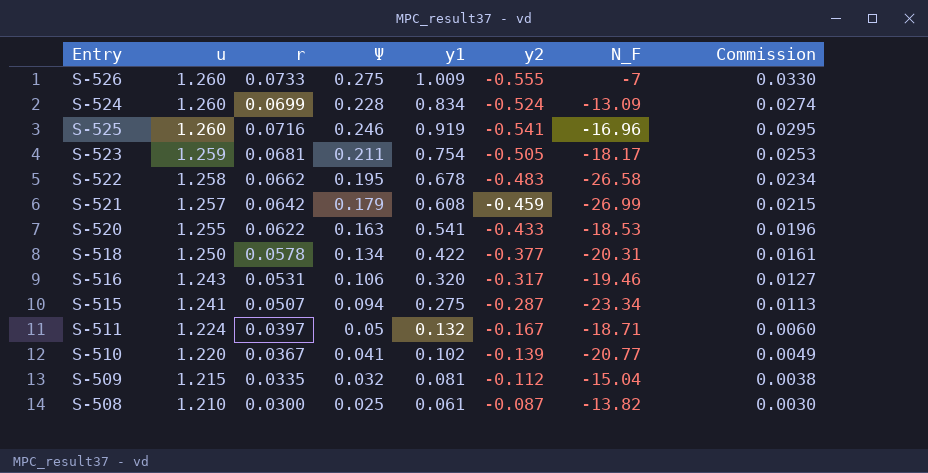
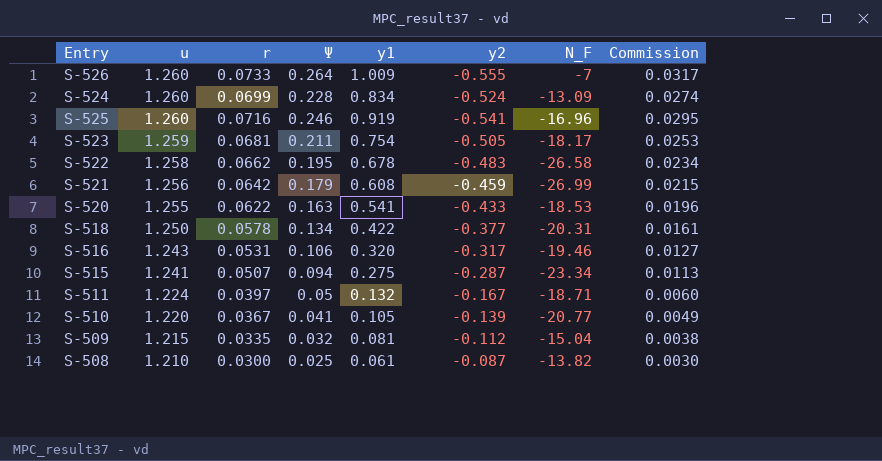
S-526 | Ψ: 0.275 -> 0.264
S-526 | Commission: 0.0330 -> 0.0317
S-521 | u: 1.257 -> 1.256
S-510 | y1: 0.102 -> 0.105

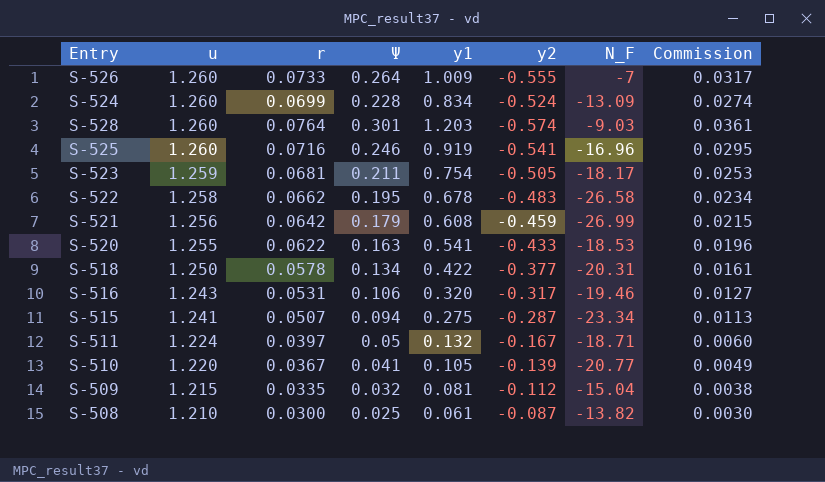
row S-528: none -> 1.260 | 0.0764 | 0.301 | 1.203 | -0.574 | -9.03 | 0.0361

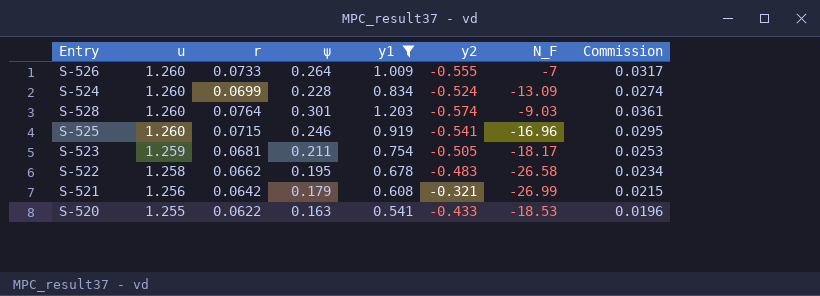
filter: none -> y1 >= 0.541
column name: Ψ -> ψ
S-525 | r: 0.0716 -> 0.0715
S-521 | y2: -0.459 -> -0.321

